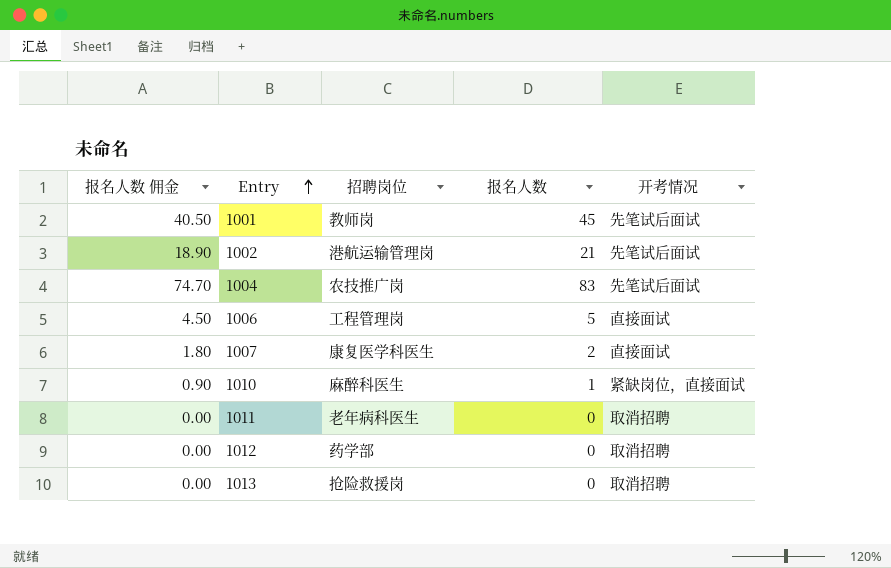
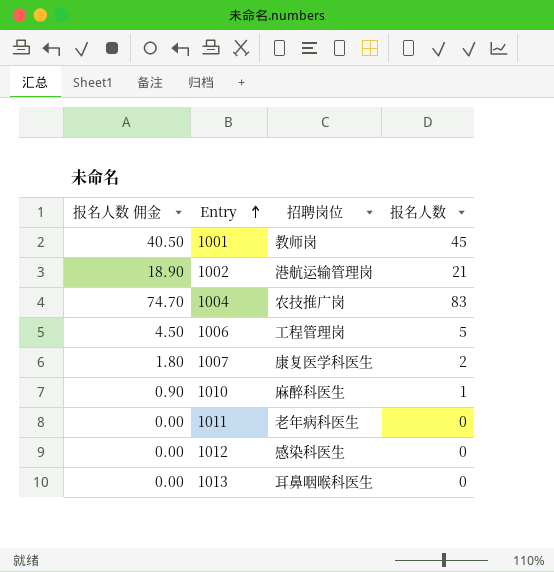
column 开考情况 | position: 5 -> none
1012 | 招聘岗位: 药学部 -> 感染科医生
1013 | 招聘岗位: 抢险救援岗 -> 耳鼻咽喉科医生

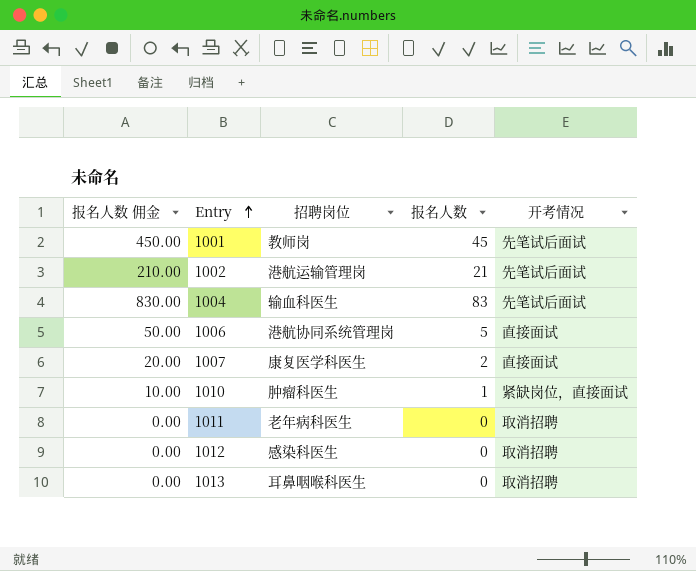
column 报名人数 佣金 | formula: [报名人数] * 0.9 -> [报名人数] * 10
column 开考情况 | position: none -> 5
1004 | 招聘岗位: 农技推广岗 -> 输血科医生
1006 | 招聘岗位: 工程管理岗 -> 港航协同系统管理岗
1010 | 招聘岗位: 麻醉科医生 -> 肿瘤科医生

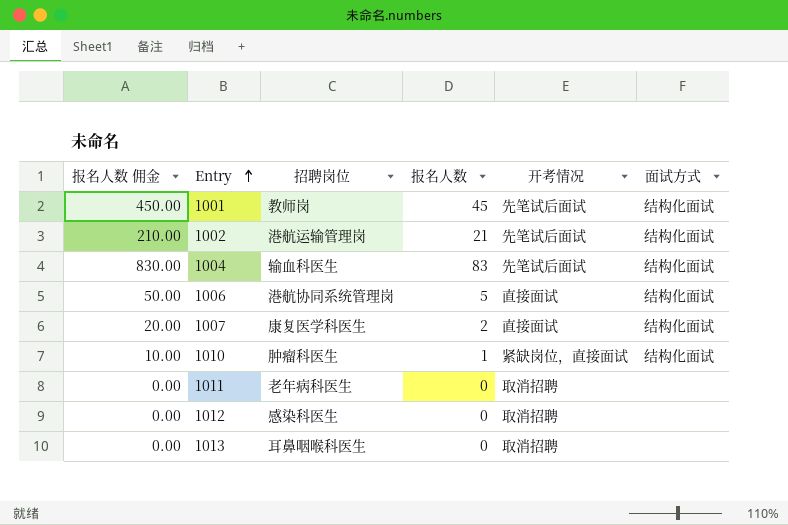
column 面试方式 | position: none -> 6

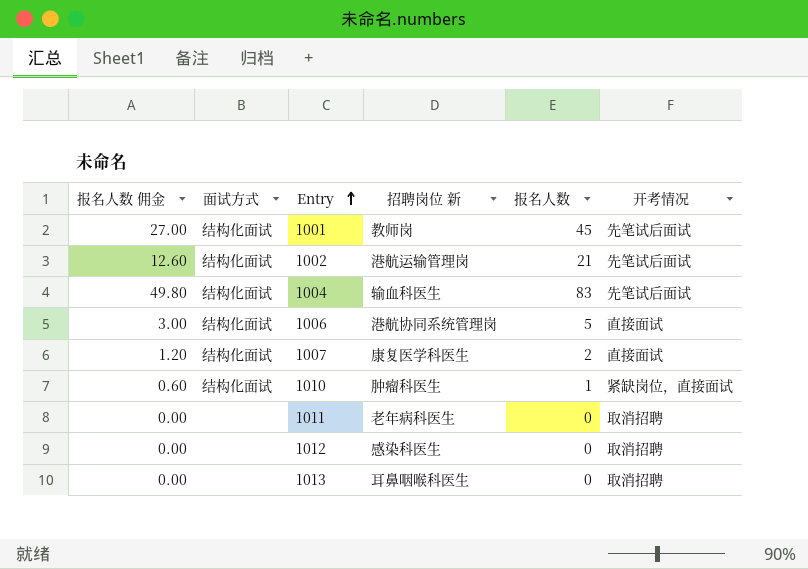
column 报名人数 佣金 | formula: [报名人数] * 10 -> [报名人数] * 0.6
column 面试方式 | position: 6 -> 2
column name: 招聘岗位 -> 招聘岗位 新

